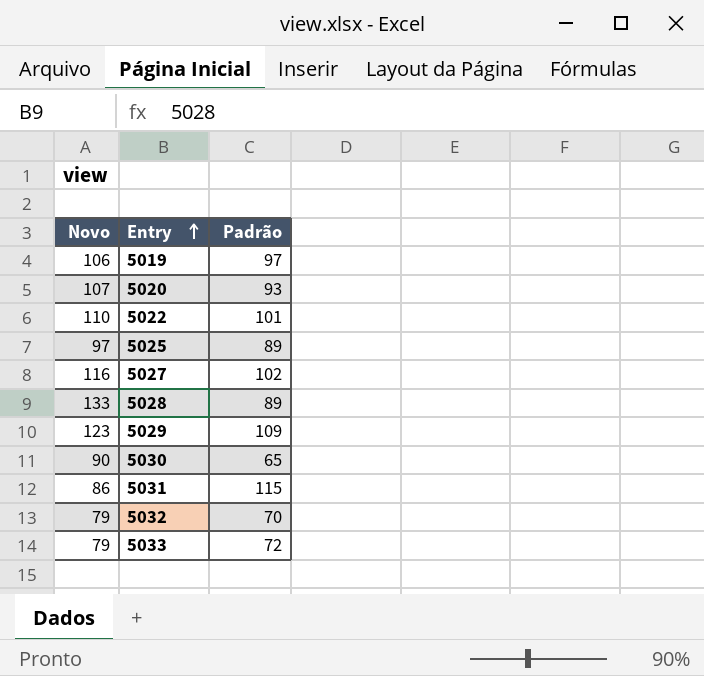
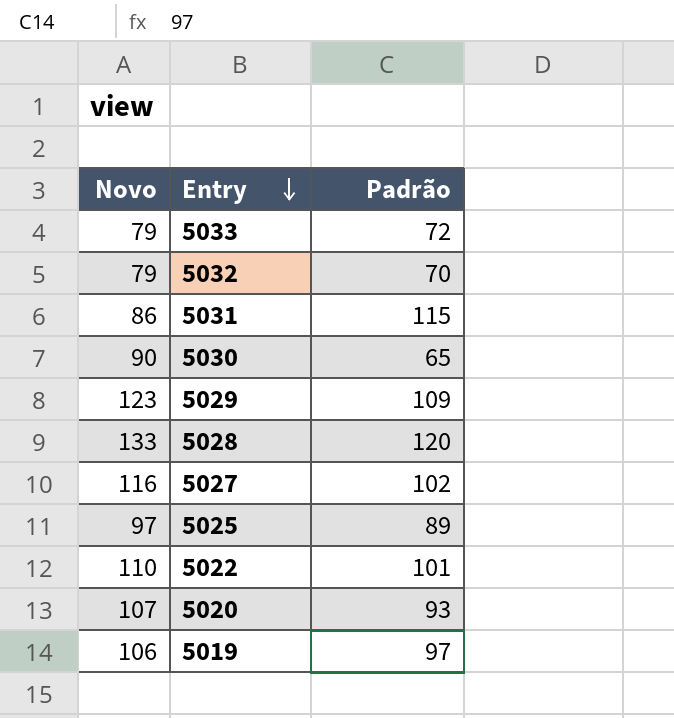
row order: Entry ascending -> Entry descending
5028 | Padrão: 89 -> 120

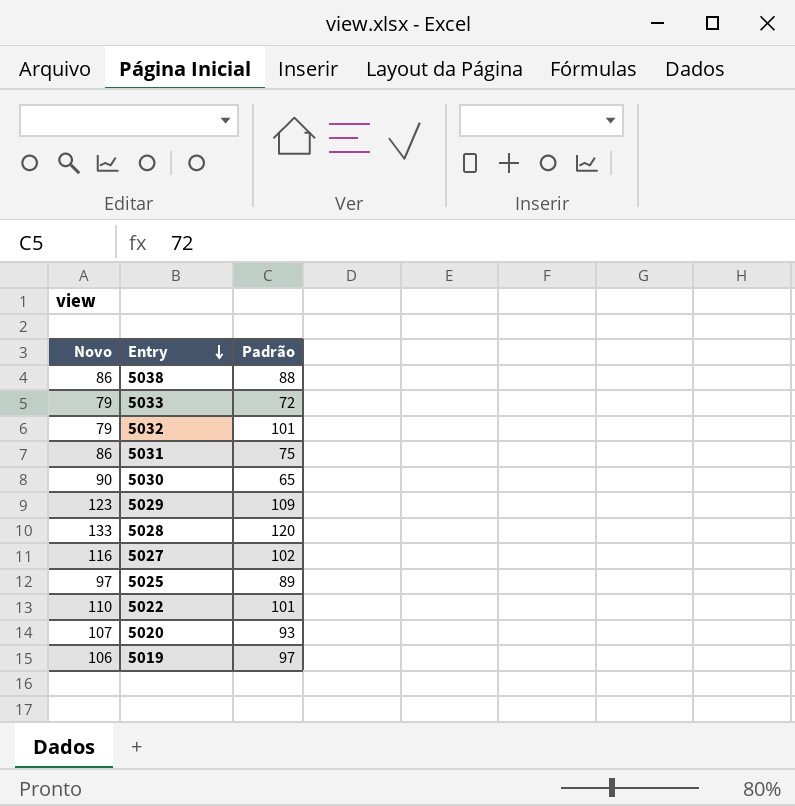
row 5038: none -> 86 | 88
5032 | Padrão: 70 -> 101
5031 | Padrão: 115 -> 75

